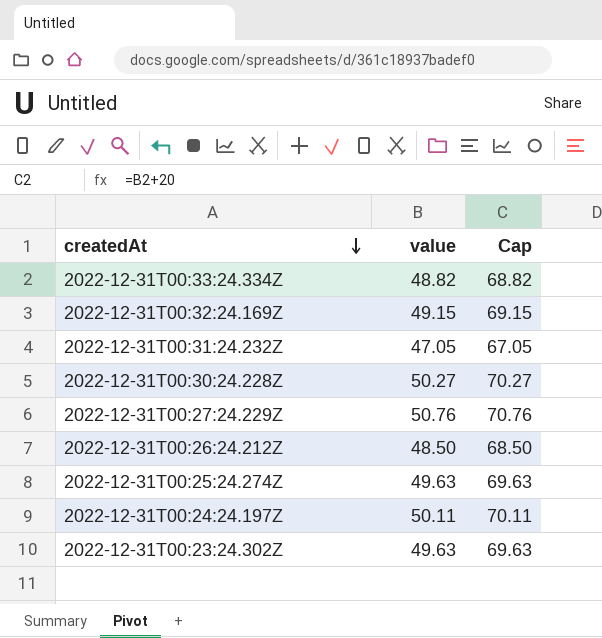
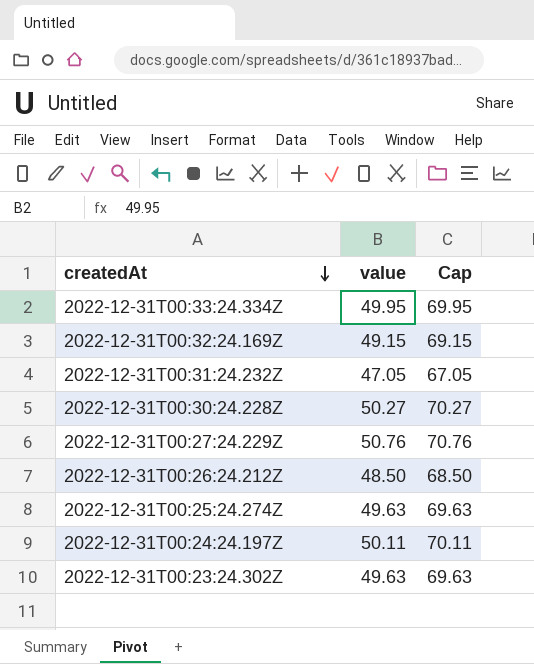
2022-12-31T00:33:24.334Z | value: 48.82 -> 49.95
2022-12-31T00:33:24.334Z | Cap: 68.82 -> 69.95

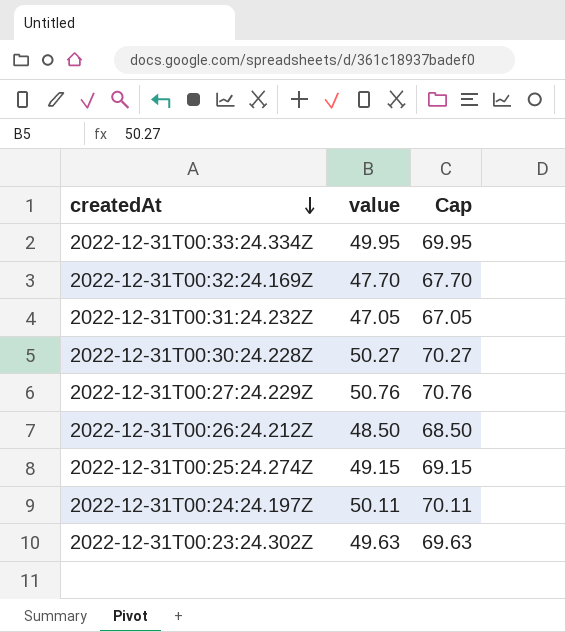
2022-12-31T00:32:24.169Z | value: 49.15 -> 47.70
2022-12-31T00:32:24.169Z | Cap: 69.15 -> 67.70
2022-12-31T00:25:24.274Z | value: 49.63 -> 49.15
2022-12-31T00:25:24.274Z | Cap: 69.63 -> 69.15

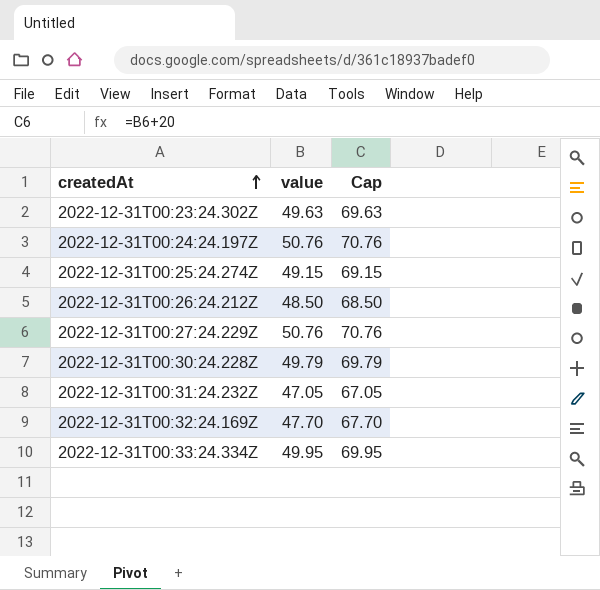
row order: createdAt descending -> createdAt ascending
2022-12-31T00:24:24.197Z | value: 50.11 -> 50.76
2022-12-31T00:24:24.197Z | Cap: 70.11 -> 70.76
2022-12-31T00:30:24.228Z | value: 50.27 -> 49.79
2022-12-31T00:30:24.228Z | Cap: 70.27 -> 69.79

